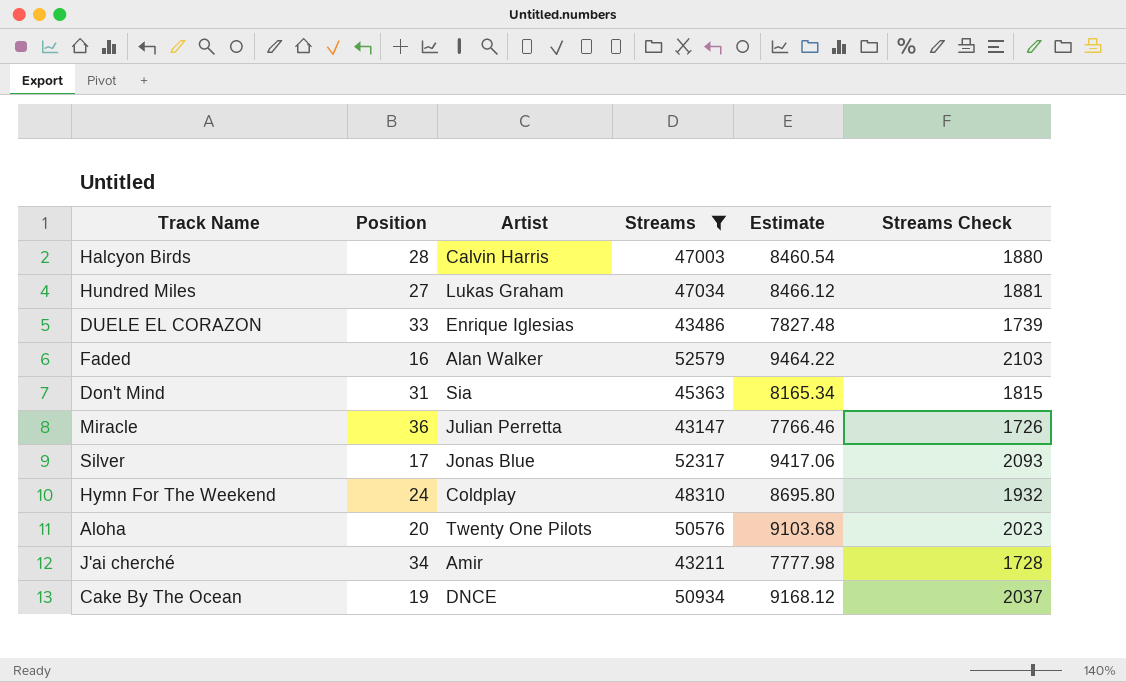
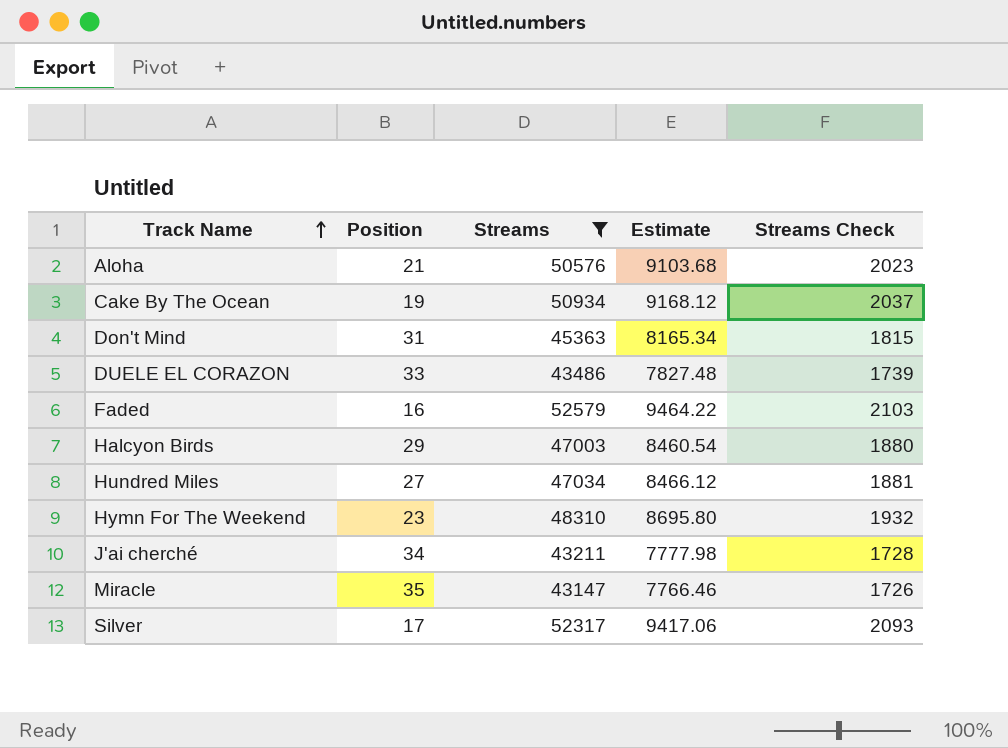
row order: none -> Track Name ascending
column Artist | position: 3 -> none
Aloha | Position: 20 -> 21
Halcyon Birds | Position: 28 -> 29
Hymn For The Weekend | Position: 24 -> 23
Miracle | Position: 36 -> 35

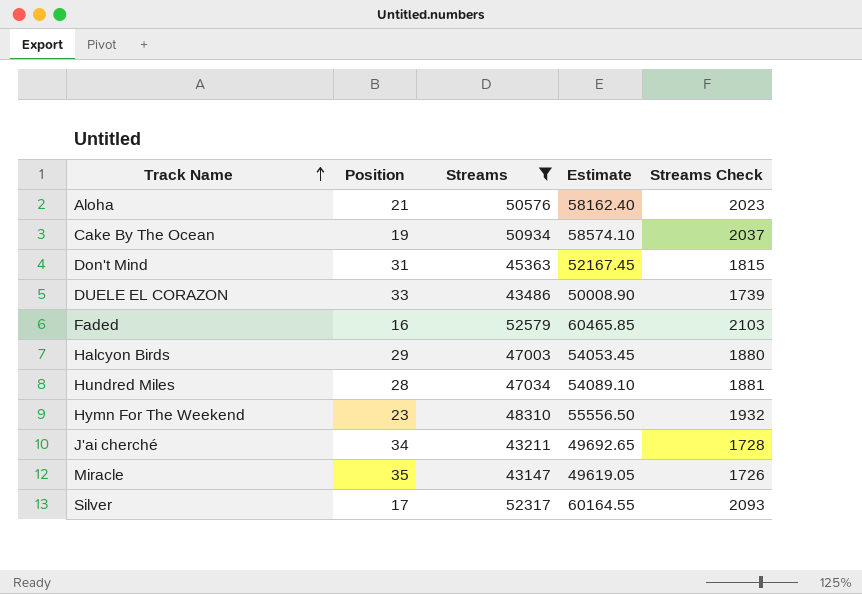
column Estimate | formula: [Streams] * 0.18 -> [Streams] * 1.15
Hundred Miles | Position: 27 -> 28

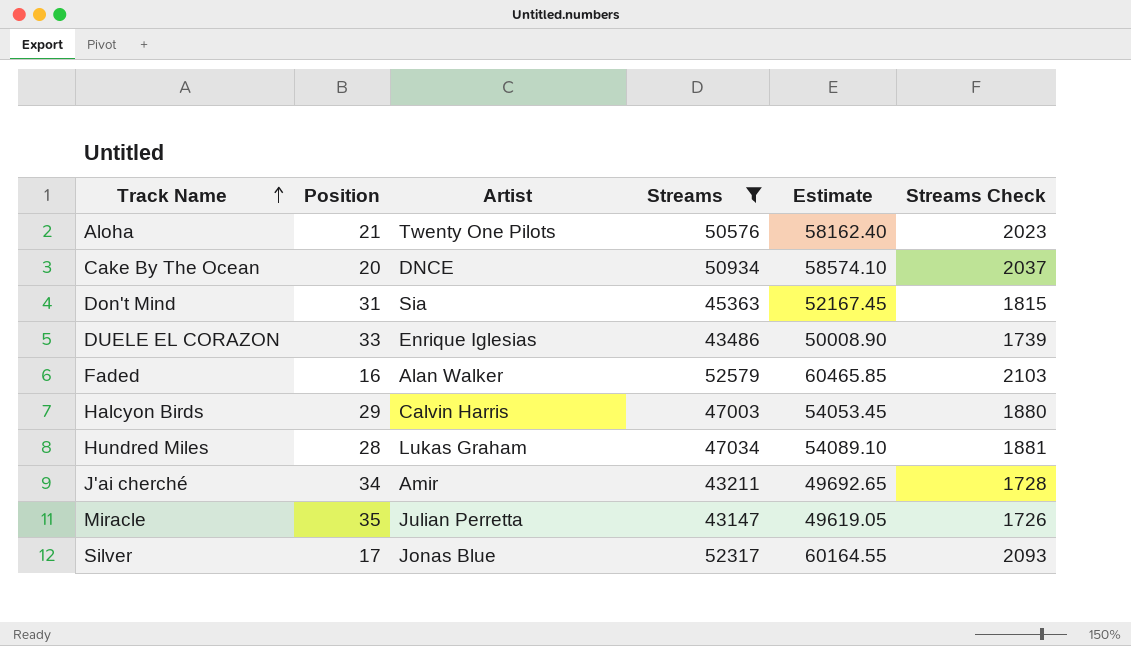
column Artist | position: none -> 3
row Hymn For The Weekend: 23 | 48310 | 55556.50 | 1932 -> none
Cake By The Ocean | Position: 19 -> 20

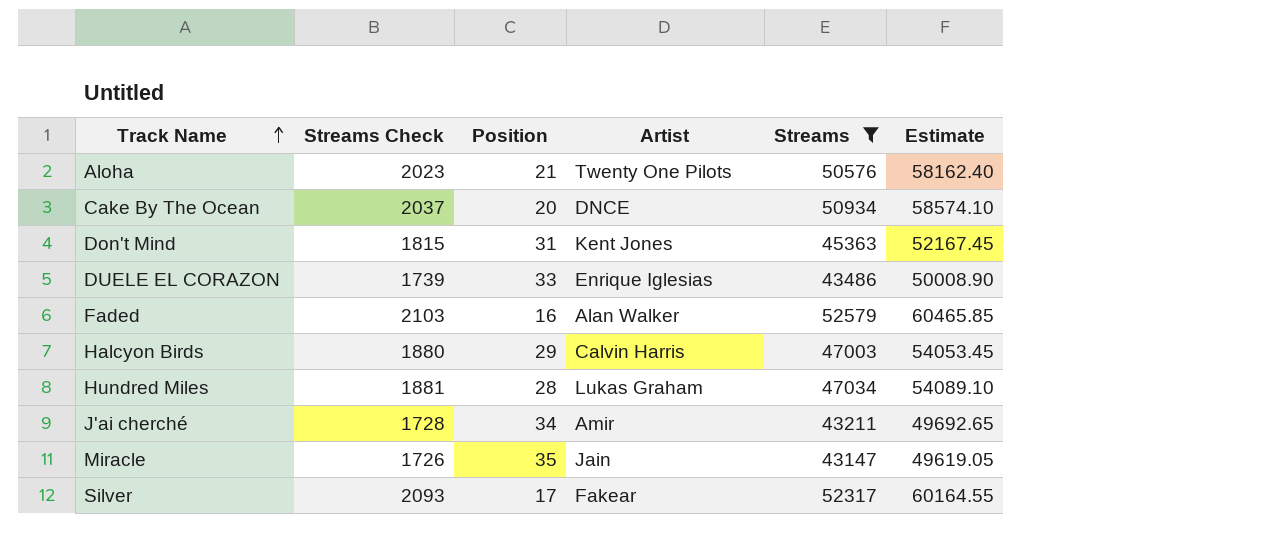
column Streams Check | position: 6 -> 2
Don't Mind | Artist: Sia -> Kent Jones
Miracle | Artist: Julian Perretta -> Jain
Silver | Artist: Jonas Blue -> Fakear

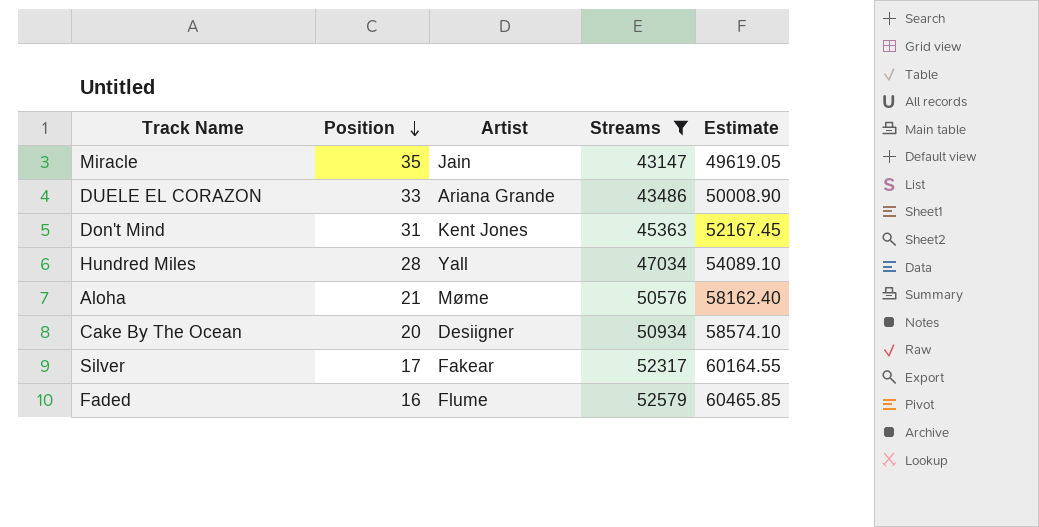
row order: Track Name ascending -> Position descending
column Streams Check | formula: [Streams] * 0.04 -> none
row Halcyon Birds: 1880 | 29 | Calvin Harris | 47003 | 54053.45 -> none
row J'ai cherché: 1728 | 34 | Amir | 43211 | 49692.65 -> none
DUELE EL CORAZON | Artist: Enrique Iglesias -> Ariana Grande
Hundred Miles | Artist: Lukas Graham -> Yall
Aloha | Artist: Twenty One Pilots -> Møme
Cake By The Ocean | Artist: DNCE -> Desiigner
Faded | Artist: Alan Walker -> Flume

